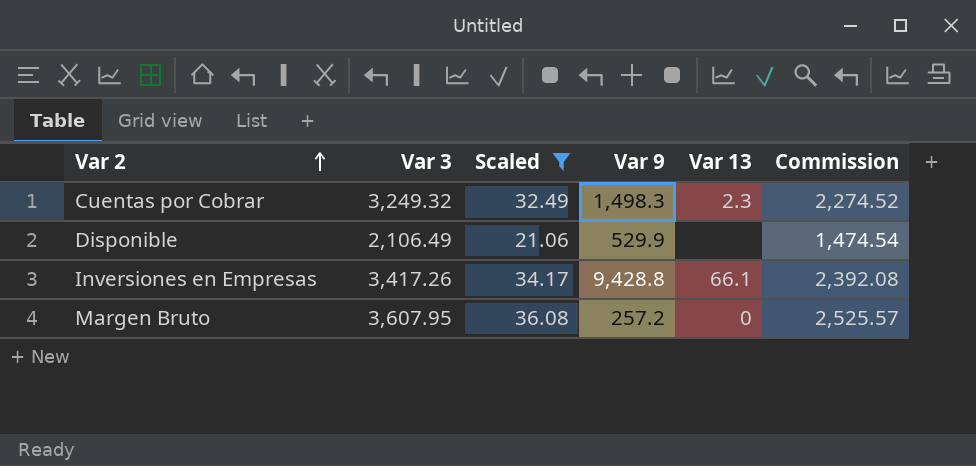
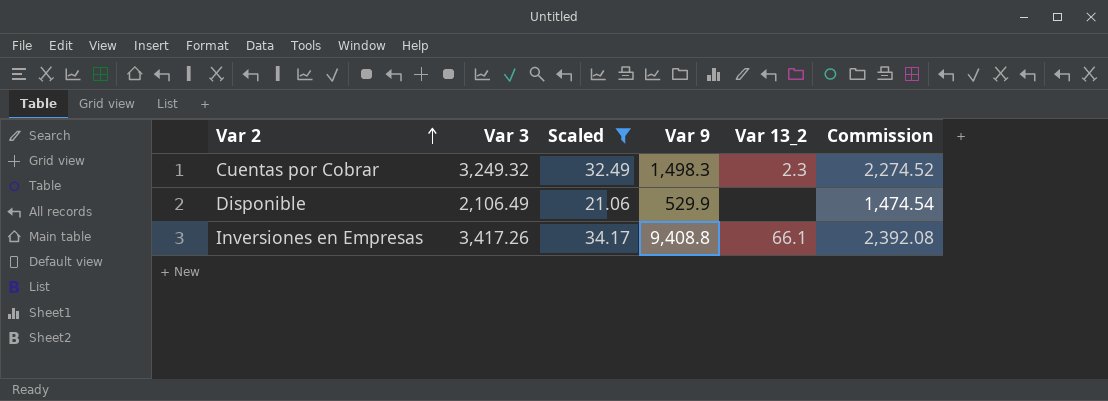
column name: Var 13 -> Var 13_2
row Margen Bruto: 3,607.95 | 36.08 | 257.2 | 0 | 2,525.57 -> none
Inversiones en Empresas | Var 9: 9,428.8 -> 9,408.8

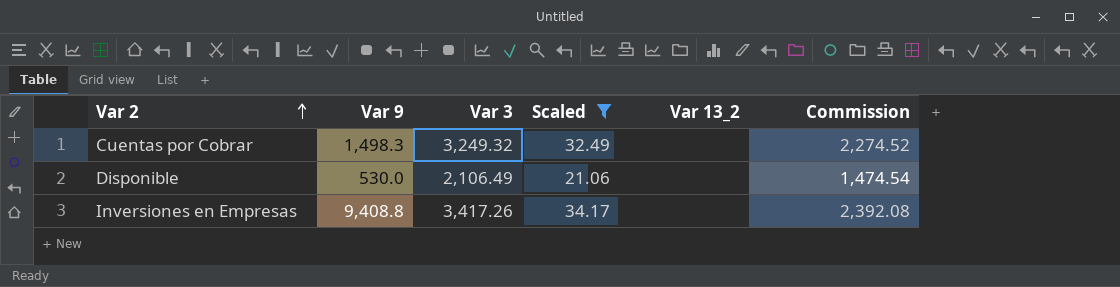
column Var 9 | position: 4 -> 2
Cuentas por Cobrar | Var 13_2: 2.3 -> none
Disponible | Var 9: 529.9 -> 530.0
Inversiones en Empresas | Var 13_2: 66.1 -> none

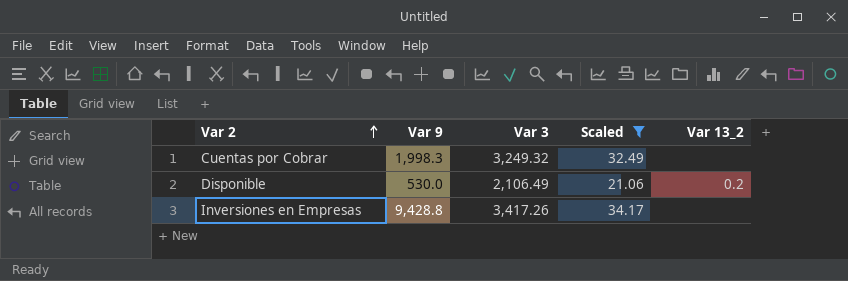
column Commission | formula: [Var 3] * 0.7 -> none
Cuentas por Cobrar | Var 9: 1,498.3 -> 1,998.3
Disponible | Var 13_2: none -> 0.2
Inversiones en Empresas | Var 9: 9,408.8 -> 9,428.8

